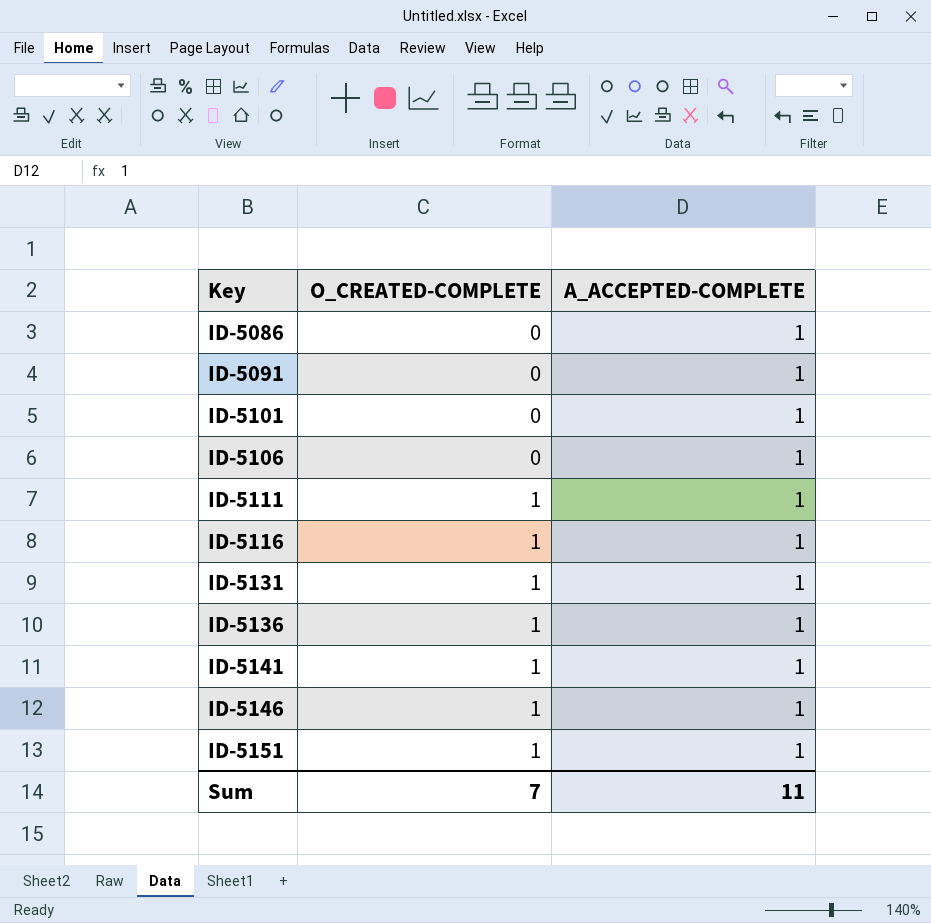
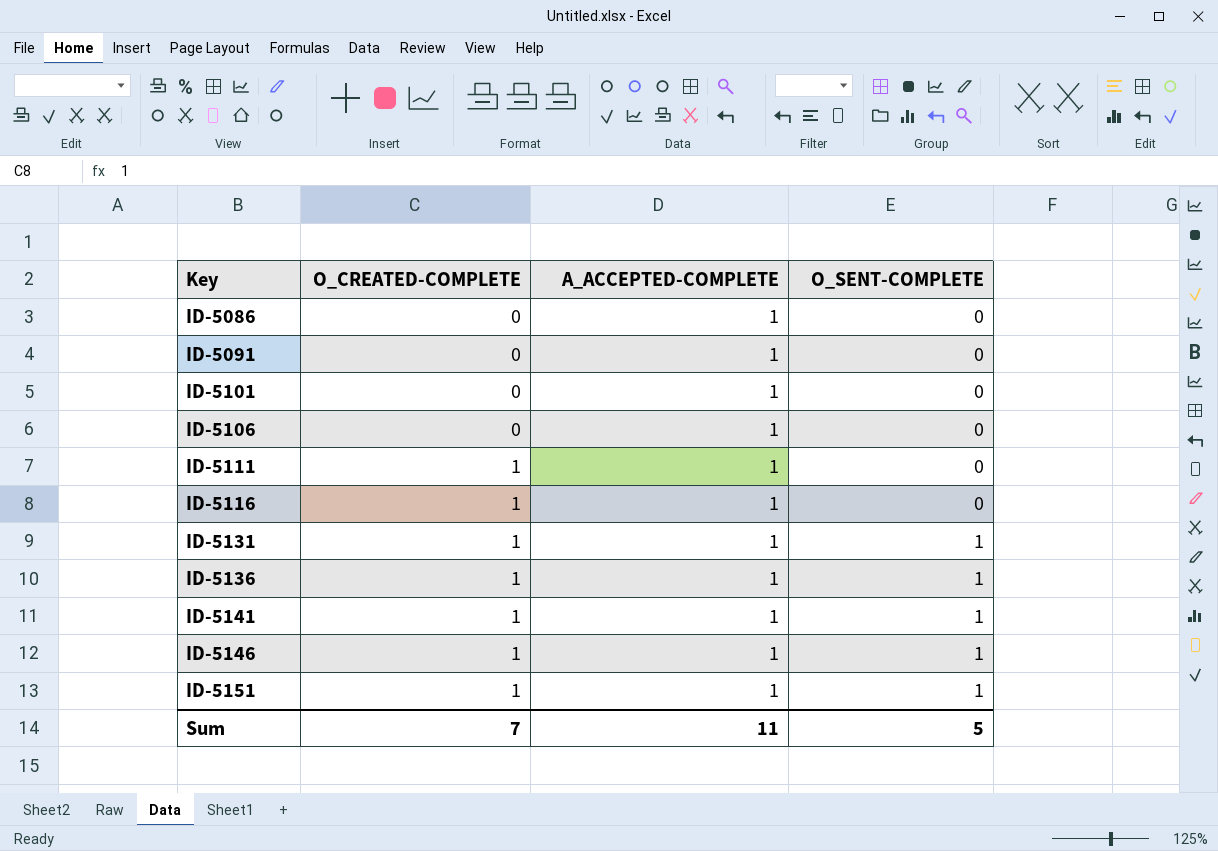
column O_SENT-COMPLETE | position: none -> 4

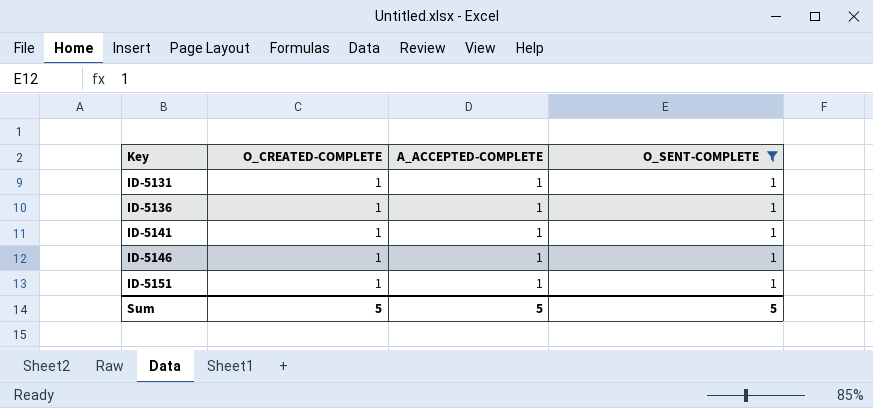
filter: none -> O_SENT-COMPLETE = 1
Sum | O_CREATED-COMPLETE: 7 -> 5
Sum | A_ACCEPTED-COMPLETE: 11 -> 5

